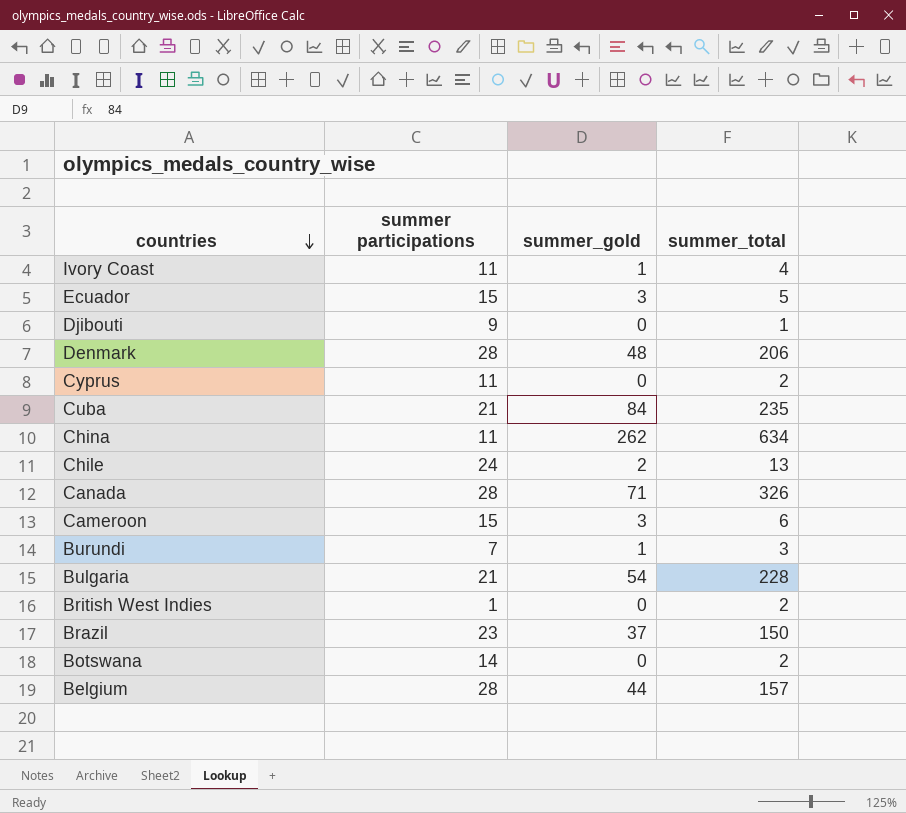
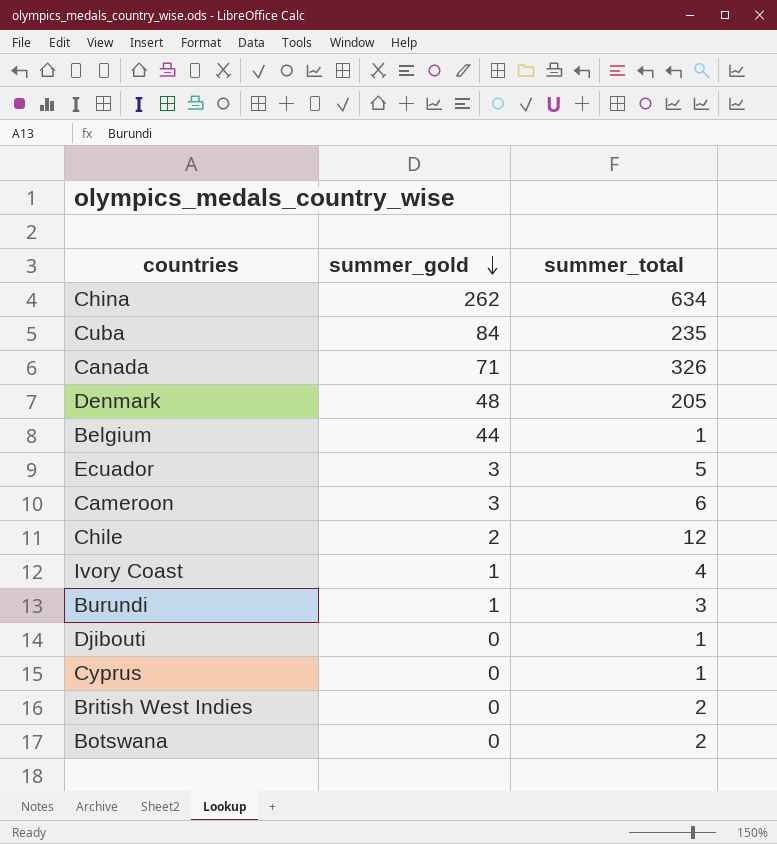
row order: countries descending -> summer_gold descending
column summer participations | position: 2 -> none
row Bulgaria: 21 | 54 | 228 -> none
row Brazil: 23 | 37 | 150 -> none
Denmark | summer_total: 206 -> 205
Belgium | summer_total: 157 -> 1
Chile | summer_total: 13 -> 12
Cyprus | summer_total: 2 -> 1

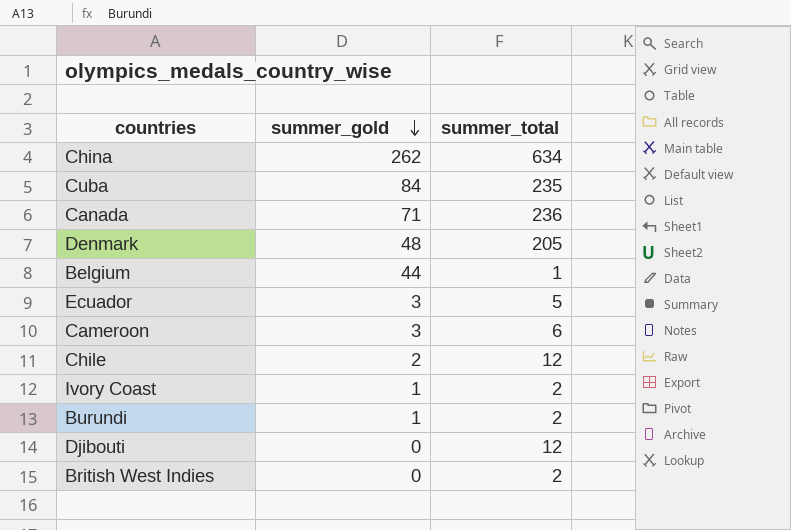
row Cyprus: 0 | 1 -> none
row Botswana: 0 | 2 -> none
Canada | summer_total: 326 -> 236
Ivory Coast | summer_total: 4 -> 2
Burundi | summer_total: 3 -> 2
Djibouti | summer_total: 1 -> 12

